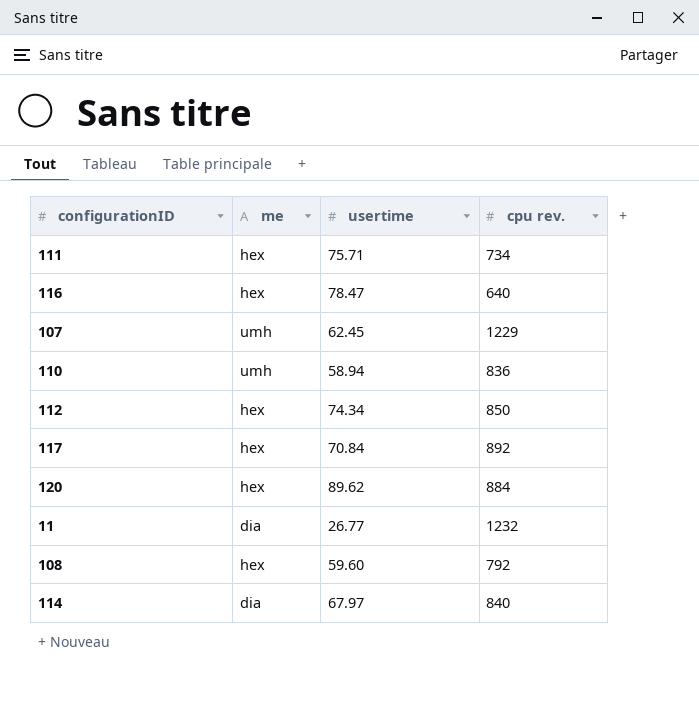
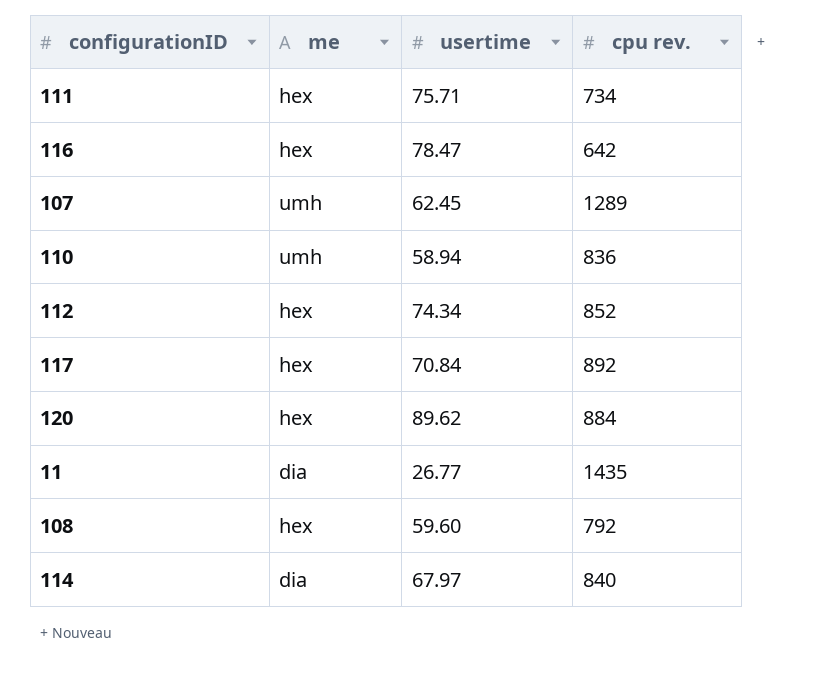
116 | cpu rev.: 640 -> 642
107 | cpu rev.: 1229 -> 1289
112 | cpu rev.: 850 -> 852
11 | cpu rev.: 1232 -> 1435

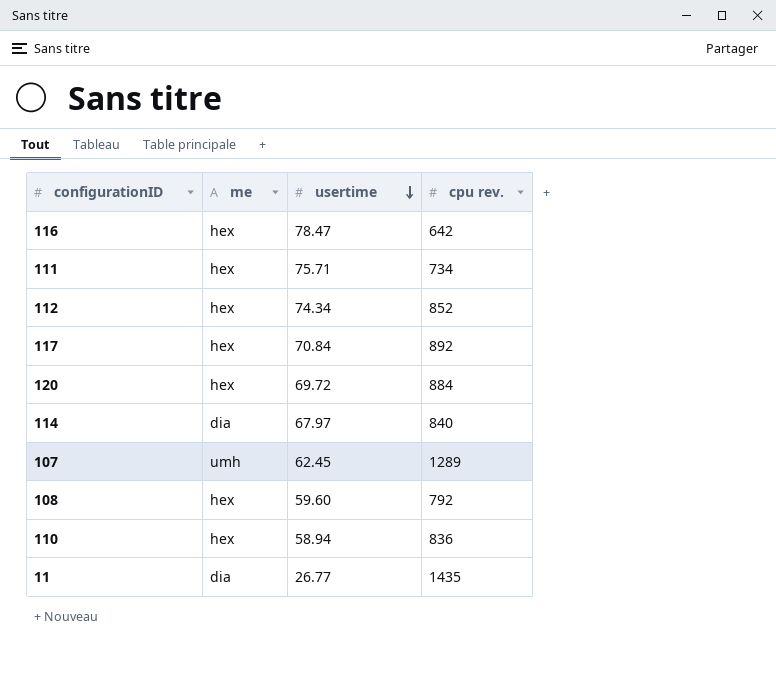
row order: none -> usertime descending
120 | usertime: 89.62 -> 69.72
110 | me: umh -> hex

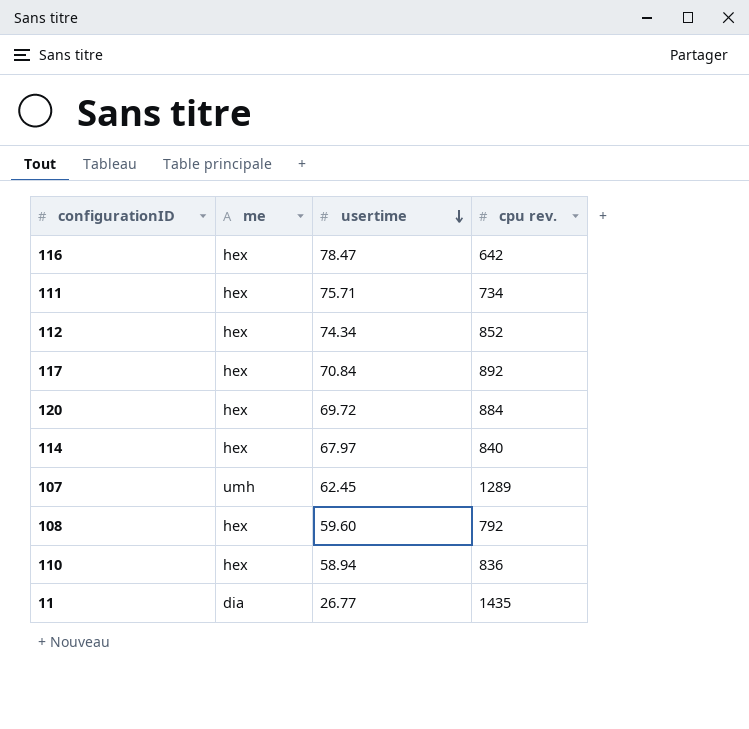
114 | me: dia -> hex

